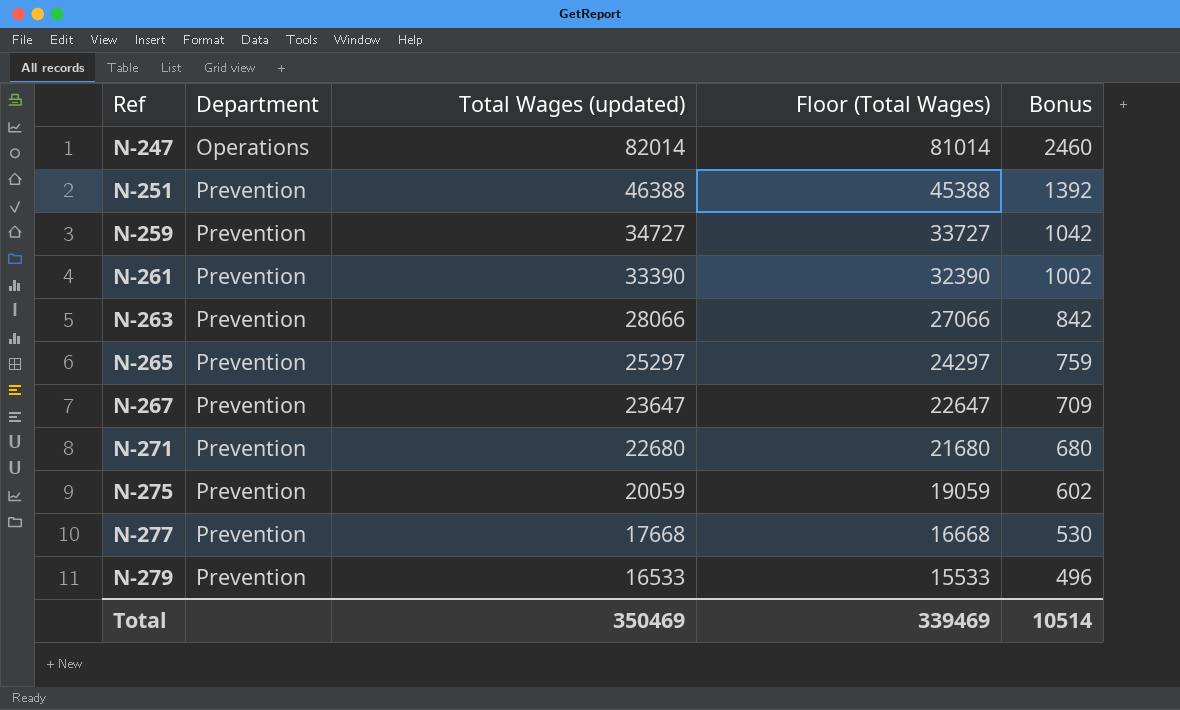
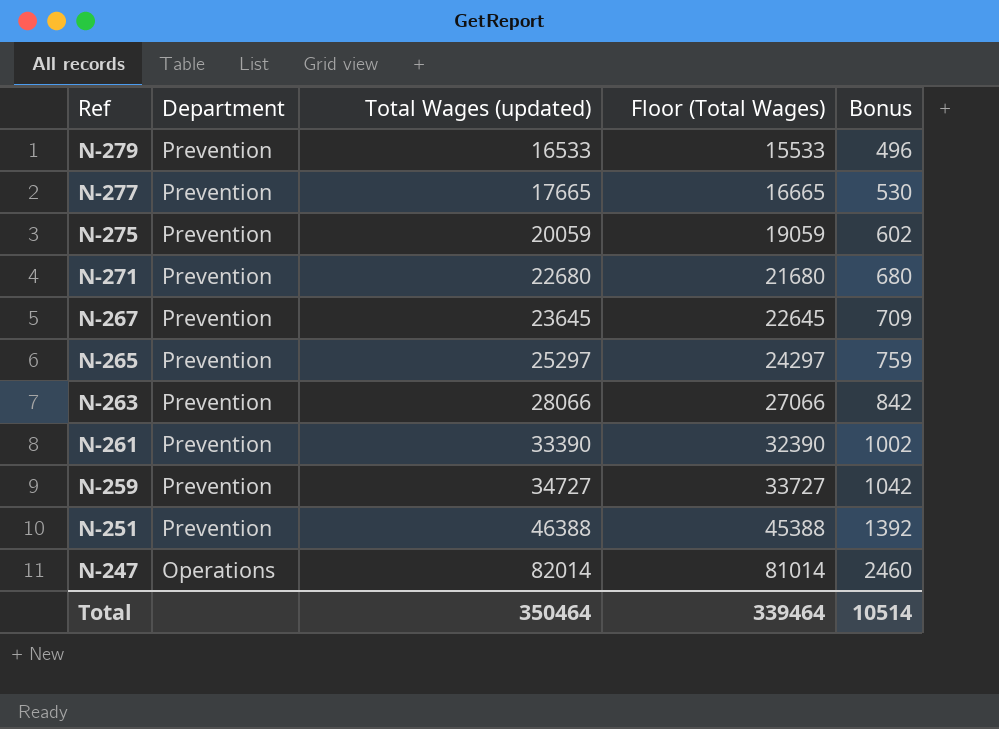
row order: Ref ascending -> Ref descending
N-277 | Total Wages (updated): 17668 -> 17665
N-277 | Floor (Total Wages): 16668 -> 16665
N-267 | Total Wages (updated): 23647 -> 23645
N-267 | Floor (Total Wages): 22647 -> 22645
Total | Total Wages (updated): 350469 -> 350464
Total | Floor (Total Wages): 339469 -> 339464

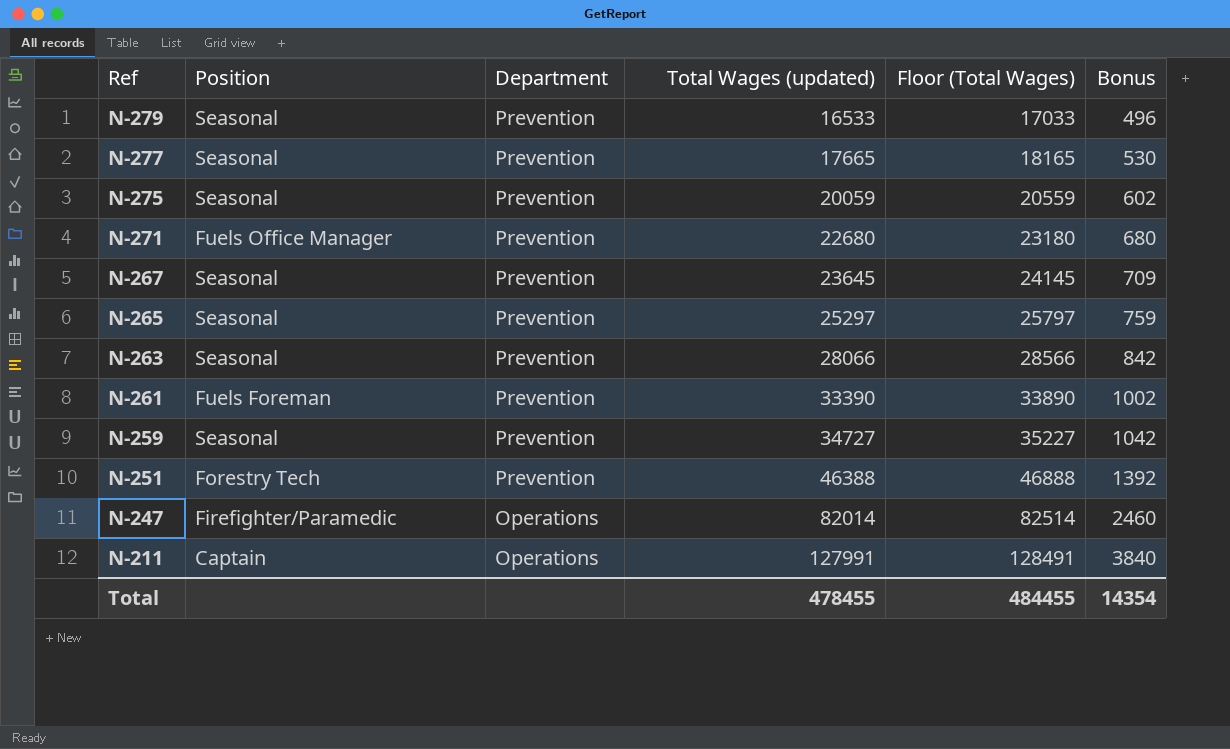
column Position | position: none -> 2
column Floor (Total Wages) | formula: [Total Wages (updated)] - 1000 -> [Total Wages (updated)] + 500
row N-211: none -> Captain | Operations | 127991 | 128491 | 3840
Total | Total Wages (updated): 350464 -> 478455
Total | Floor (Total Wages): 339464 -> 484455
Total | Bonus: 10514 -> 14354

